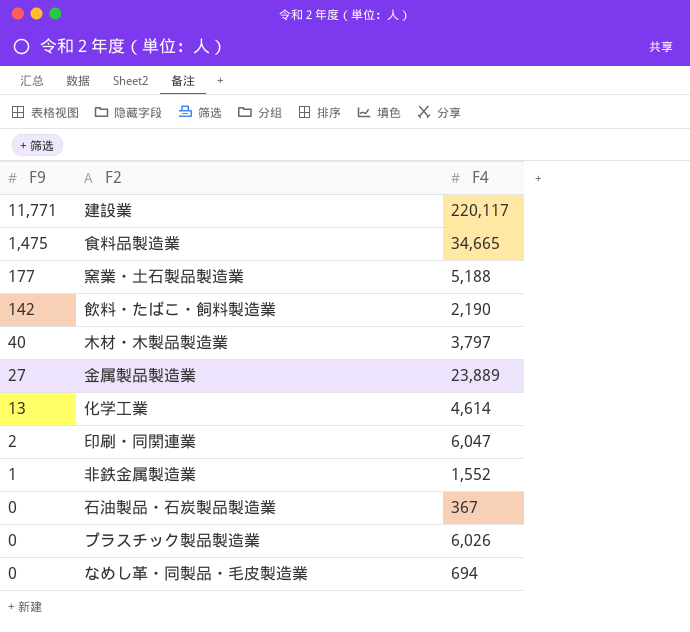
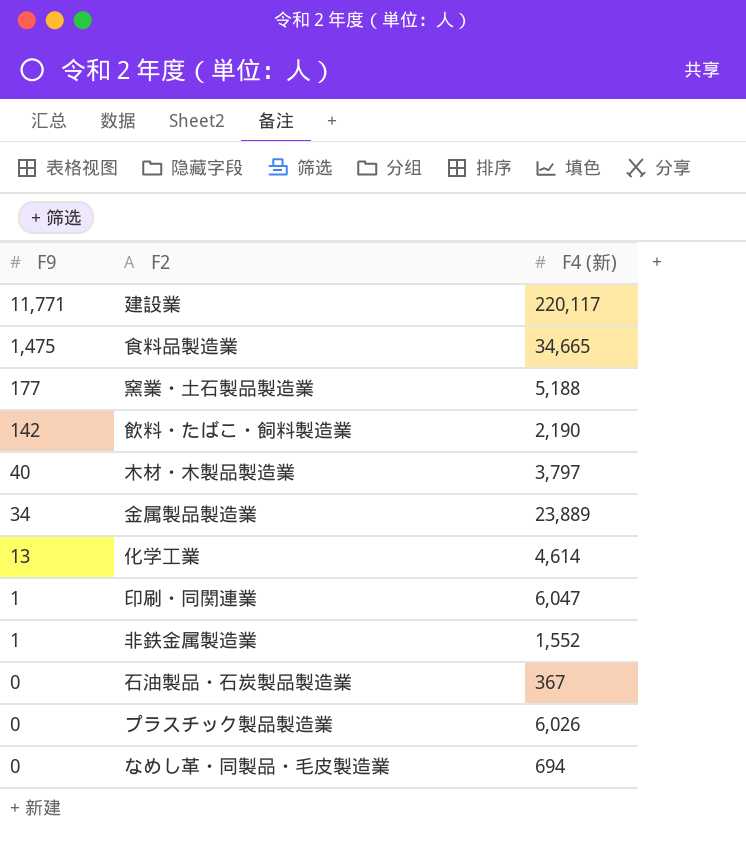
column name: F4 -> F4 (新)
金属製品製造業 | F9: 27 -> 34
印刷・同関連業 | F9: 2 -> 1

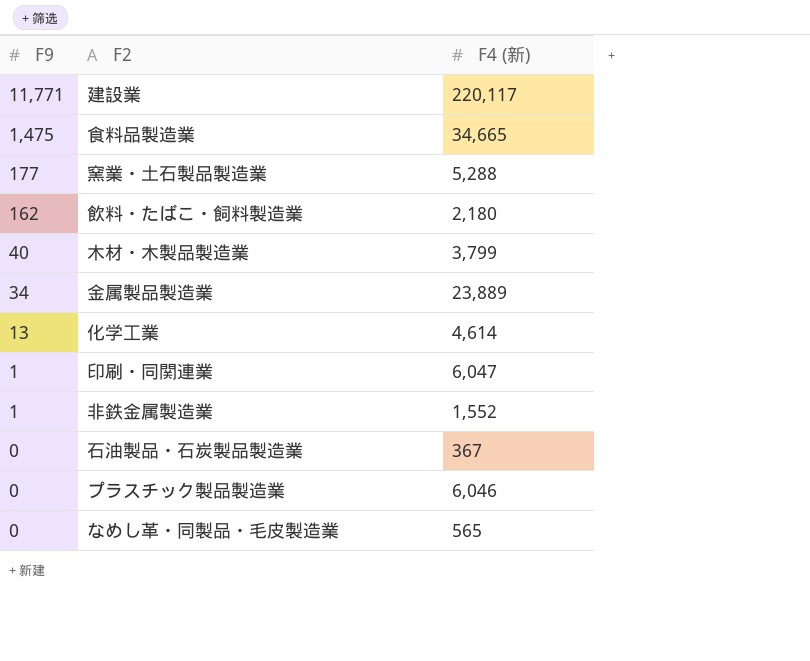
窯業・土石製品製造業 | F4 (新): 5,188 -> 5,288
飲料・たばこ・飼料製造業 | F9: 142 -> 162
飲料・たばこ・飼料製造業 | F4 (新): 2,190 -> 2,180
木材・木製品製造業 | F4 (新): 3,797 -> 3,799
プラスチック製品製造業 | F4 (新): 6,026 -> 6,046
なめし革・同製品・毛皮製造業 | F4 (新): 694 -> 565

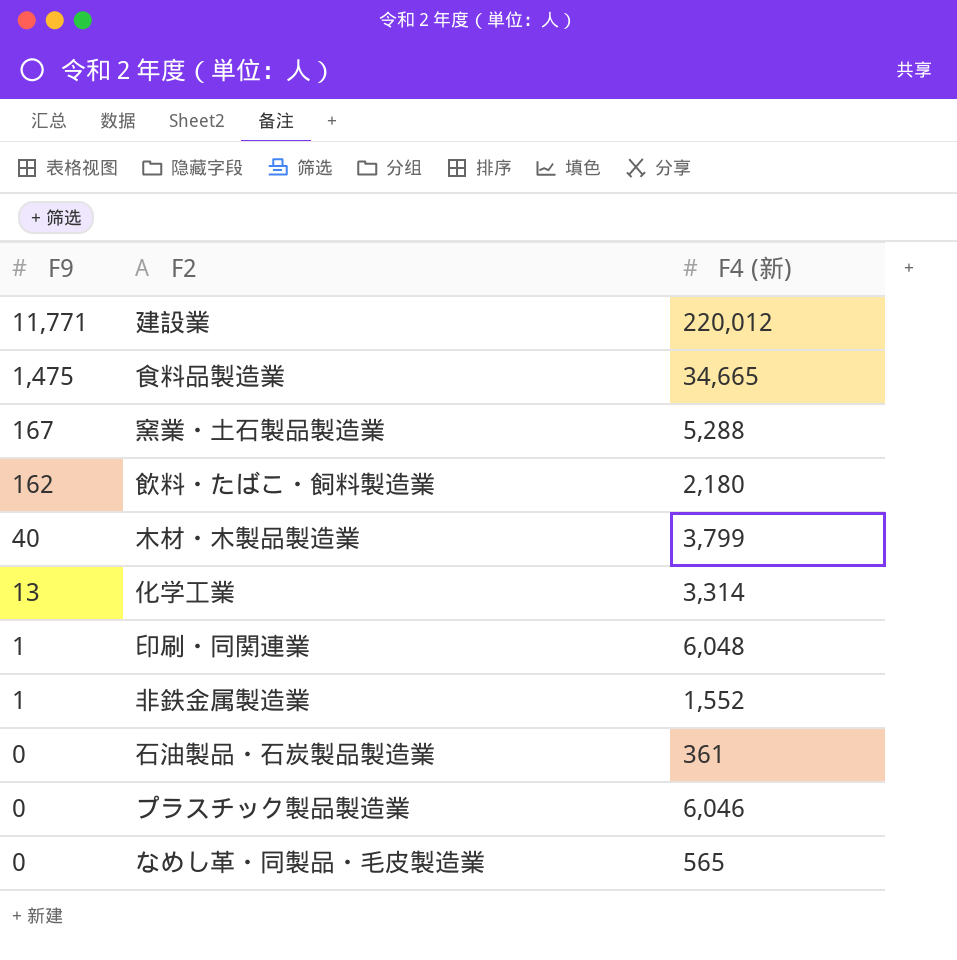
row 金属製品製造業: 34 | 23,889 -> none
建設業 | F4 (新): 220,117 -> 220,012
窯業・土石製品製造業 | F9: 177 -> 167
化学工業 | F4 (新): 4,614 -> 3,314
印刷・同関連業 | F4 (新): 6,047 -> 6,048
石油製品・石炭製品製造業 | F4 (新): 367 -> 361

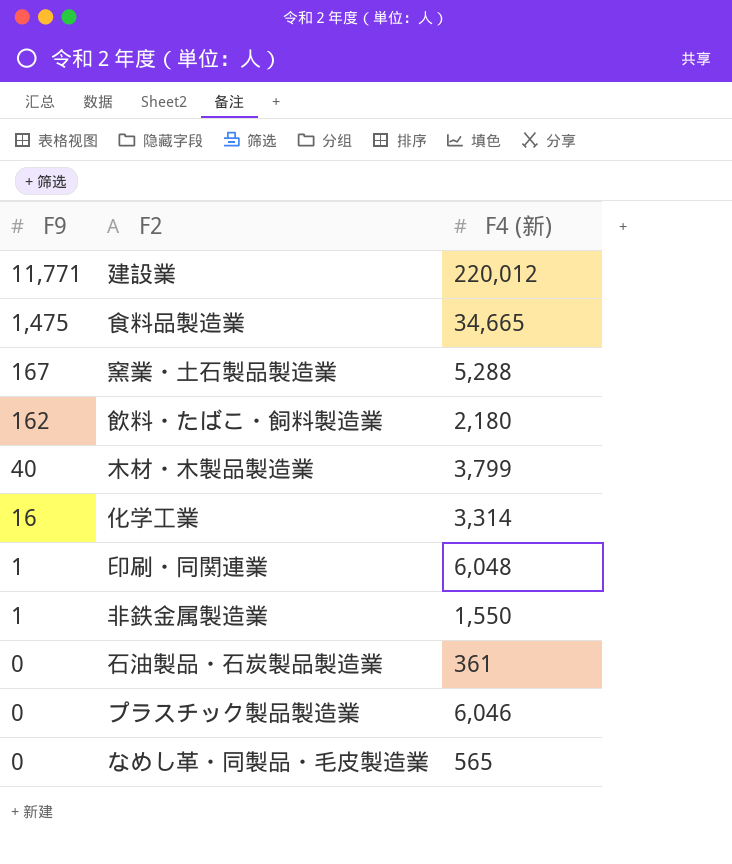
化学工業 | F9: 13 -> 16
非鉄金属製造業 | F4 (新): 1,552 -> 1,550

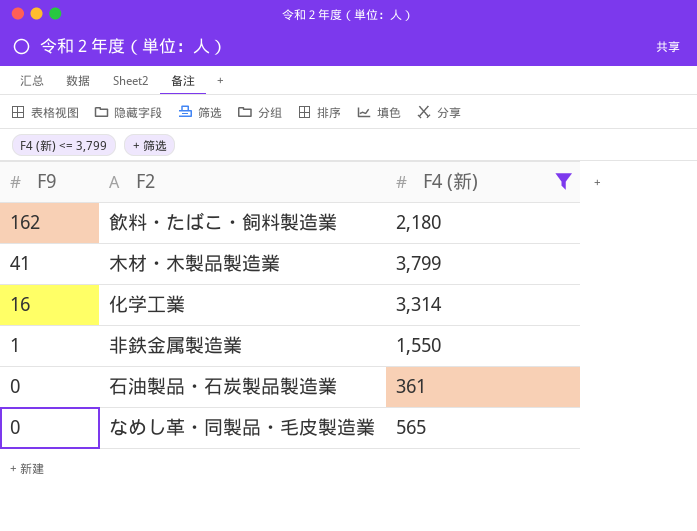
filter: none -> F4 (新) <= 3,799
木材・木製品製造業 | F9: 40 -> 41

